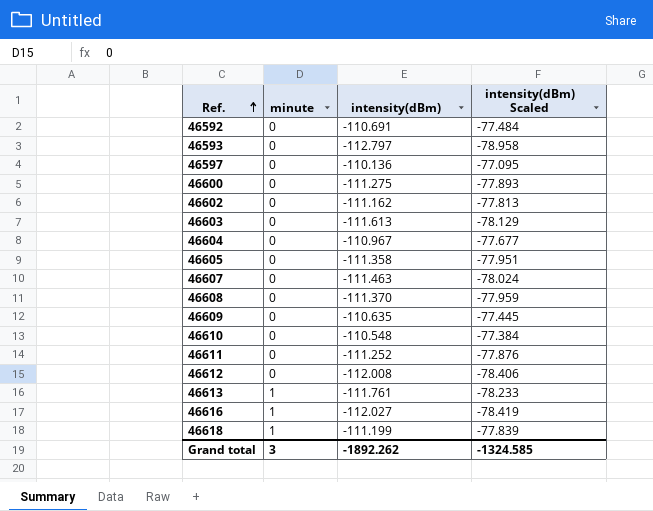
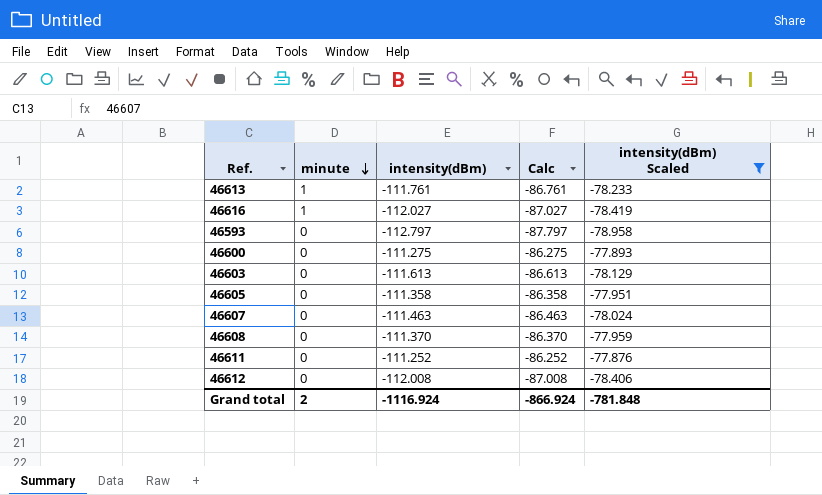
filter: none -> intensity(dBm) Scaled <= -77.876
row order: Ref. ascending -> minute descending
column Calc | formula: none -> [intensity(dBm)] + 25
Grand total | minute: 3 -> 2
Grand total | intensity(dBm): -1892.262 -> -1116.924
Grand total | intensity(dBm) Scaled: -1324.585 -> -781.848

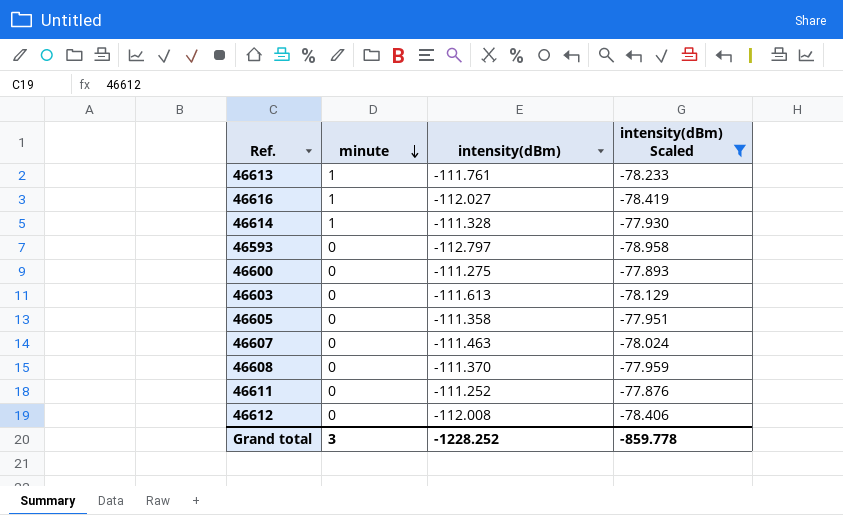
column Calc | formula: [intensity(dBm)] + 25 -> none
row 46614: none -> 1 | -111.328 | -77.930
Grand total | minute: 2 -> 3
Grand total | intensity(dBm): -1116.924 -> -1228.252
Grand total | intensity(dBm) Scaled: -781.848 -> -859.778

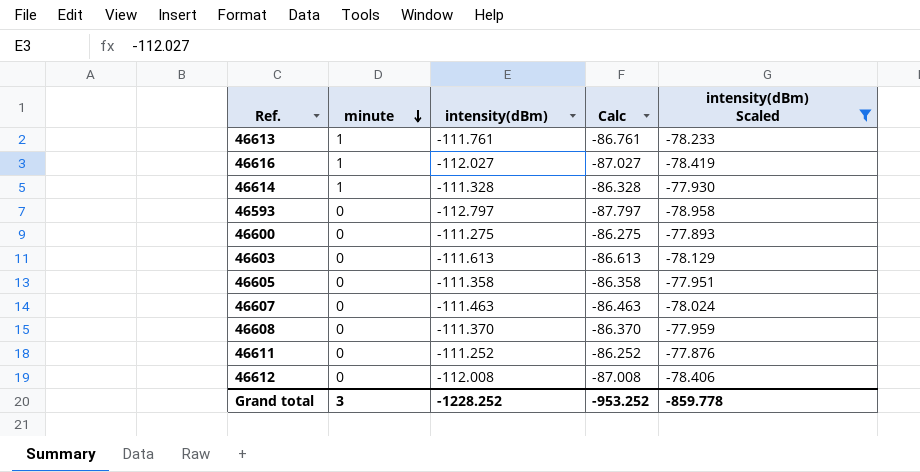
column Calc | formula: none -> [intensity(dBm)] + 25

